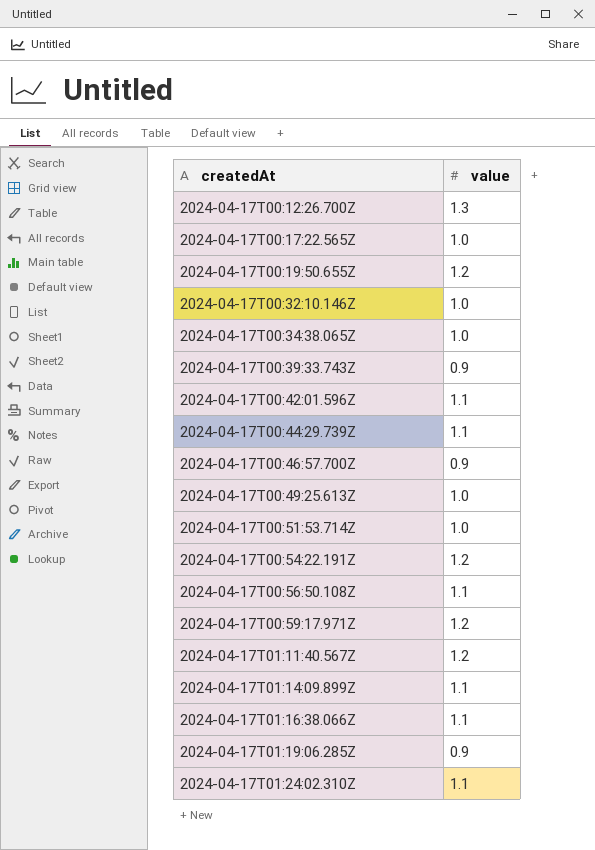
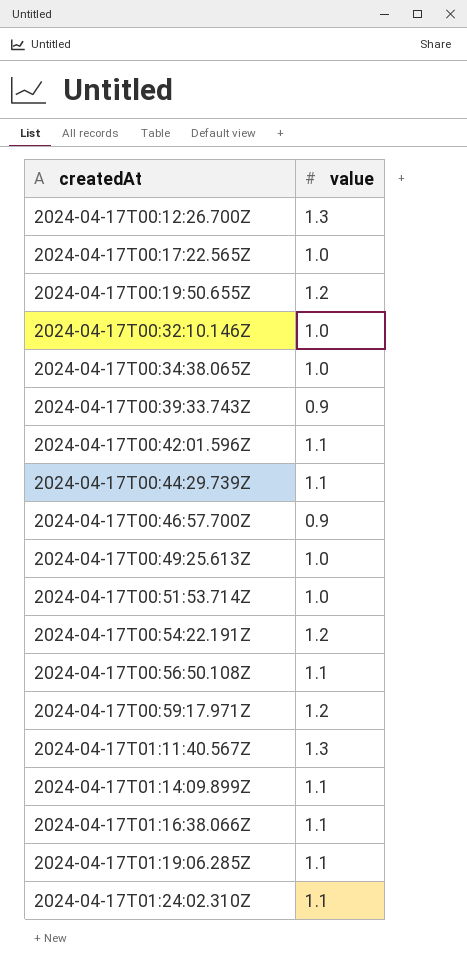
2024-04-17T01:11:40.567Z | value: 1.2 -> 1.3
2024-04-17T01:19:06.285Z | value: 0.9 -> 1.1

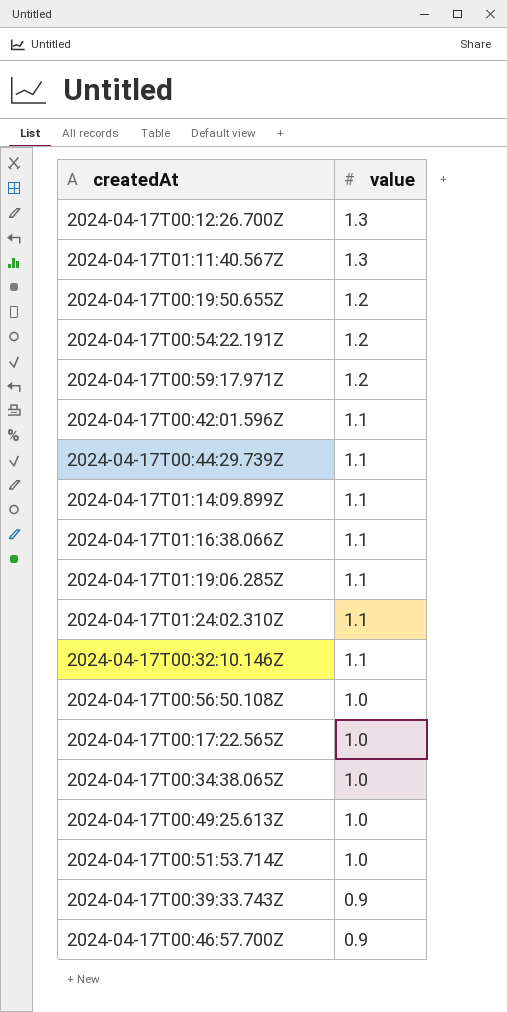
row order: createdAt ascending -> value descending
2024-04-17T00:32:10.146Z | value: 1.0 -> 1.1
2024-04-17T00:56:50.108Z | value: 1.1 -> 1.0

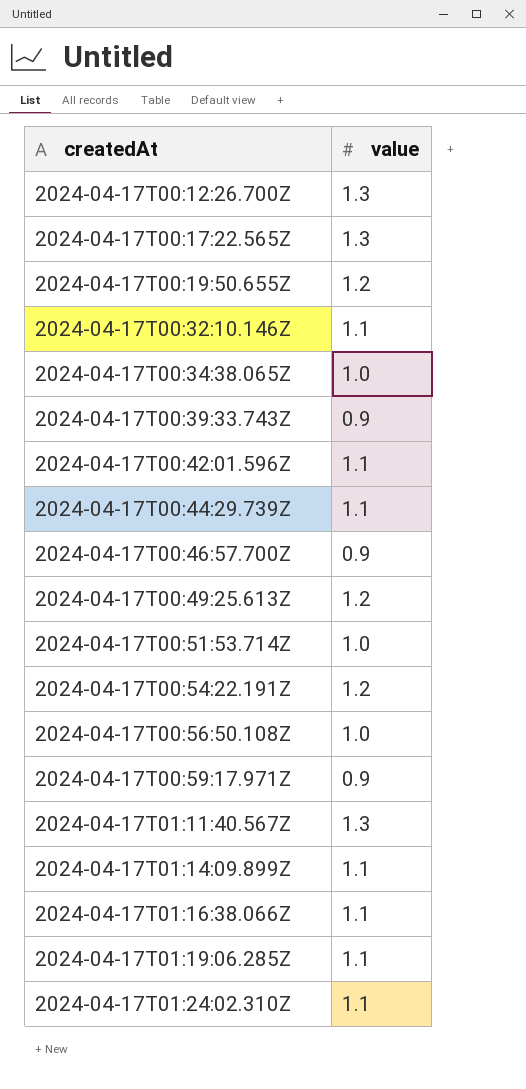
row order: value descending -> createdAt ascending
2024-04-17T00:17:22.565Z | value: 1.0 -> 1.3
2024-04-17T00:49:25.613Z | value: 1.0 -> 1.2
2024-04-17T00:59:17.971Z | value: 1.2 -> 0.9

